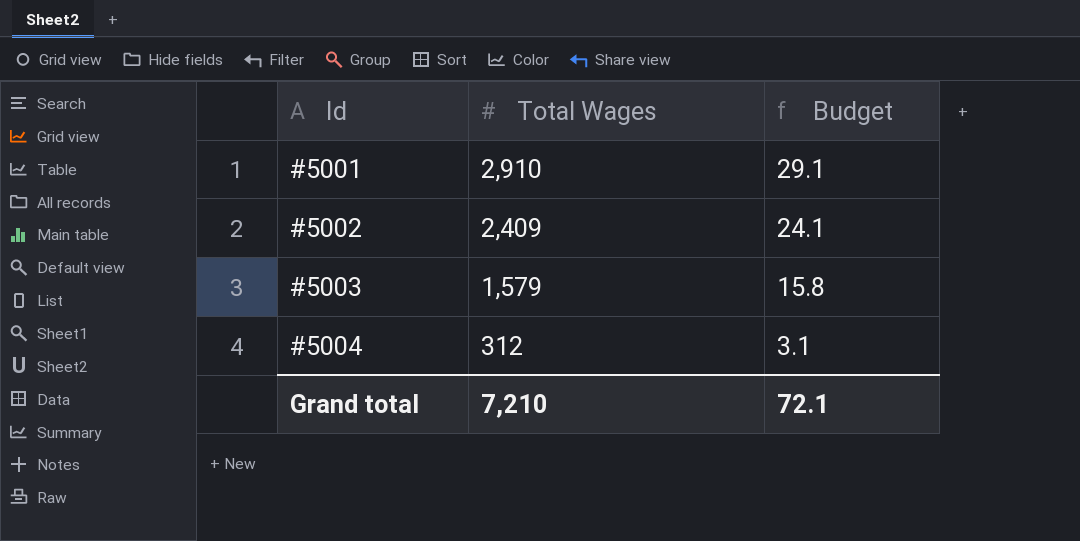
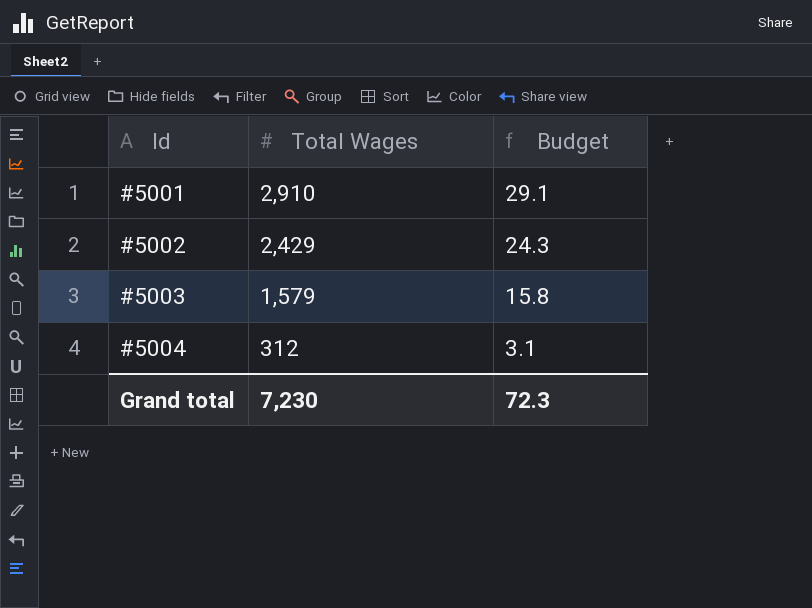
#5002 | Total Wages: 2,409 -> 2,429
#5002 | Budget: 24.1 -> 24.3
Grand total | Total Wages: 7,210 -> 7,230
Grand total | Budget: 72.1 -> 72.3

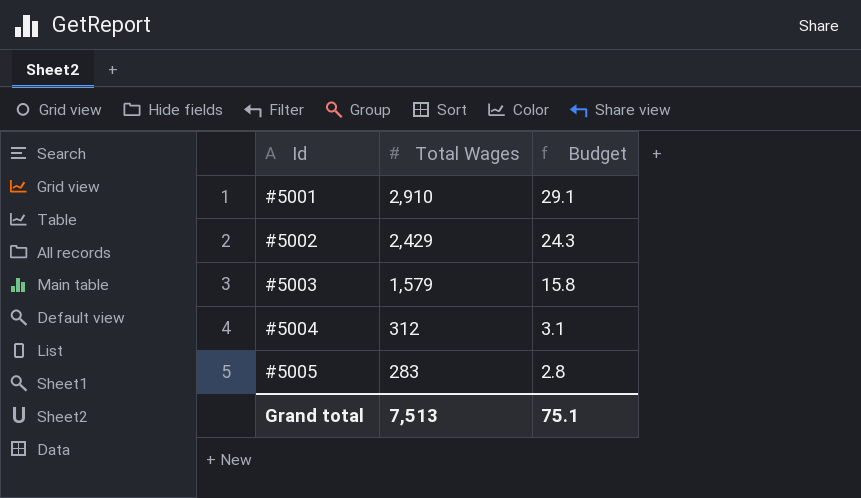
row #5005: none -> 283 | 2.8
Grand total | Total Wages: 7,230 -> 7,513
Grand total | Budget: 72.3 -> 75.1

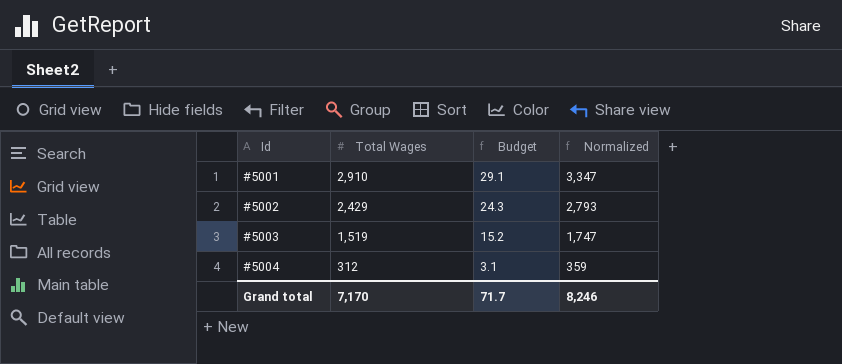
column Normalized | formula: none -> [Total Wages] * 1.15
row #5005: 283 | 2.8 -> none
#5003 | Total Wages: 1,579 -> 1,519
#5003 | Budget: 15.8 -> 15.2
Grand total | Total Wages: 7,513 -> 7,170
Grand total | Budget: 75.1 -> 71.7

